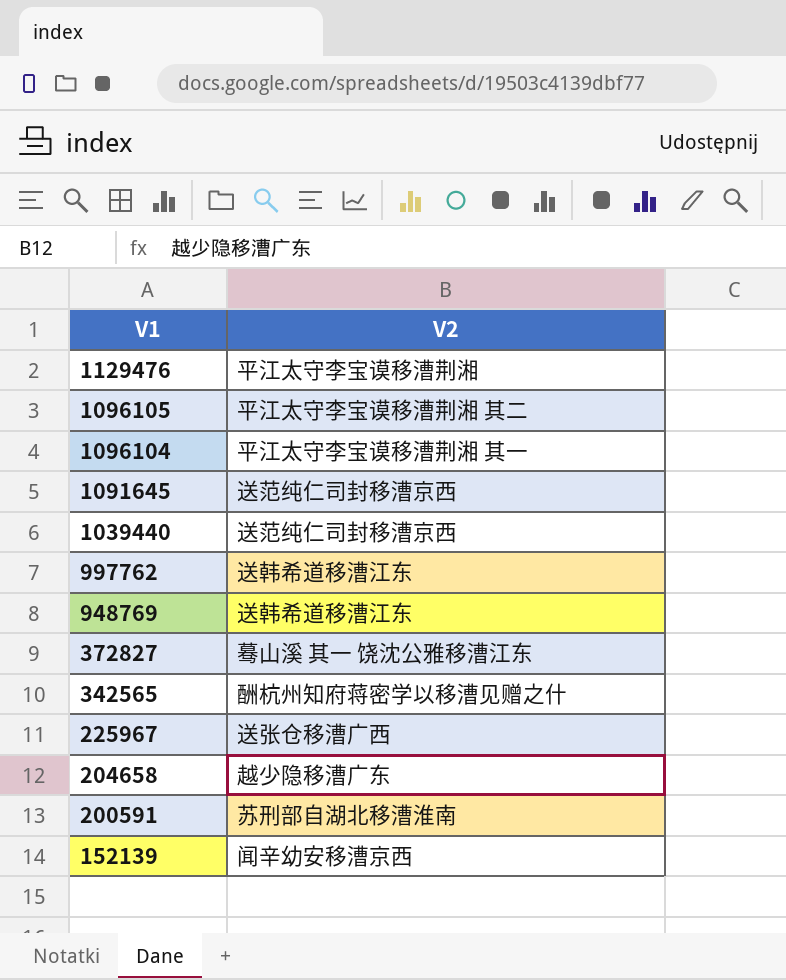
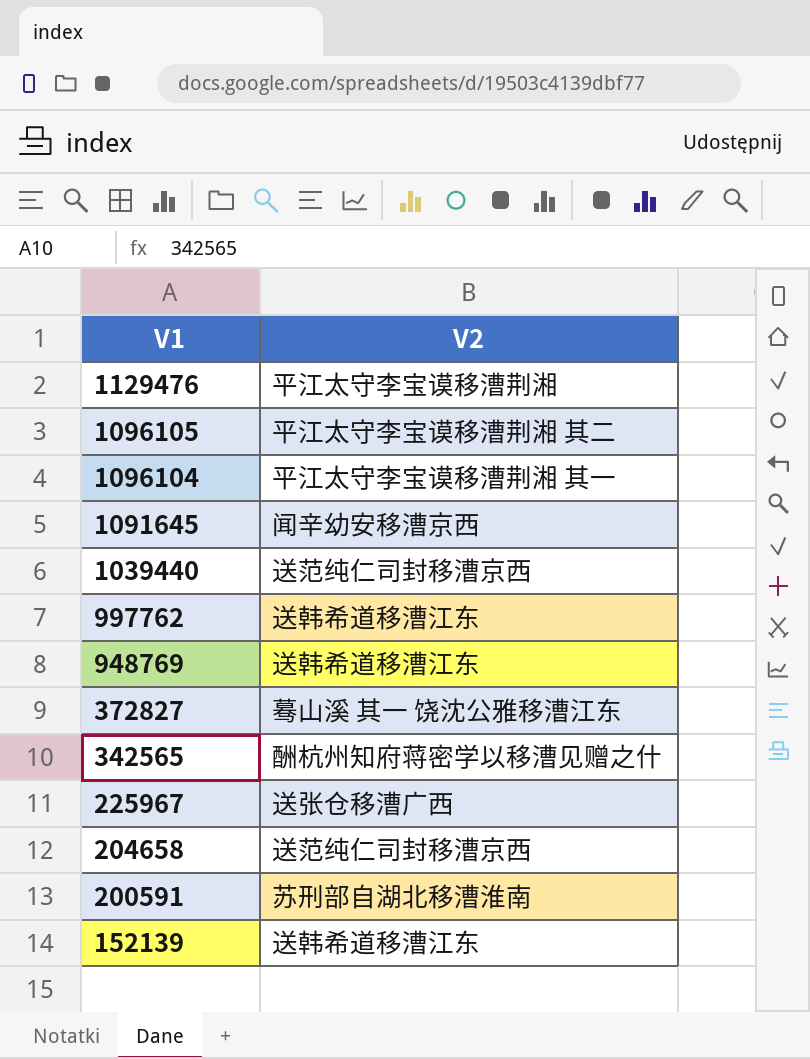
1091645 | V2: 送范纯仁司封移漕京西 -> 闻辛幼安移漕京西
204658 | V2: 越少隐移漕广东 -> 送范纯仁司封移漕京西
152139 | V2: 闻辛幼安移漕京西 -> 送韩希道移漕江东

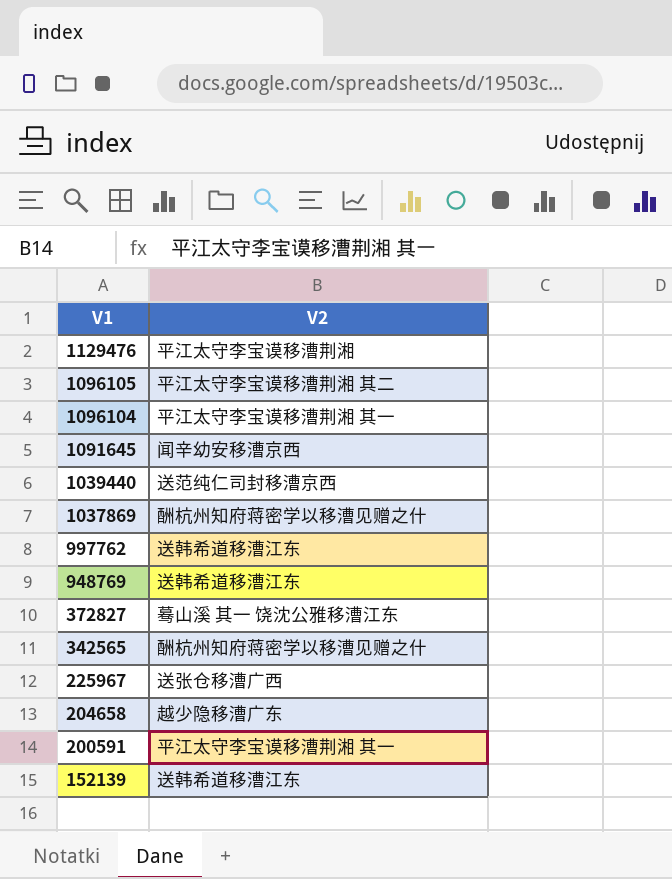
row 1037869: none -> 酬杭州知府蒋密学以移漕见赠之什
204658 | V2: 送范纯仁司封移漕京西 -> 越少隐移漕广东
200591 | V2: 苏刑部自湖北移漕淮南 -> 平江太守李宝谟移漕荆湘 其一

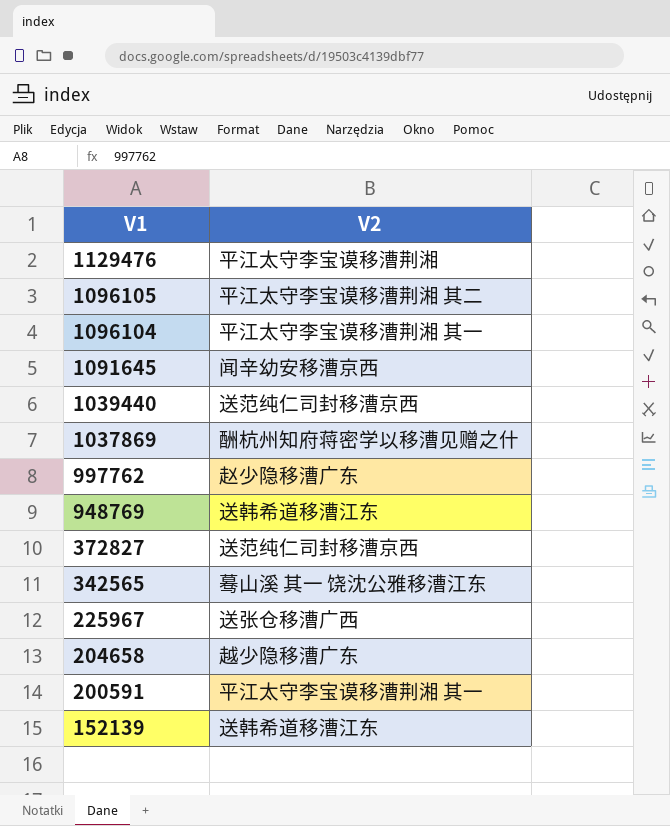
997762 | V2: 送韩希道移漕江东 -> 赵少隐移漕广东
372827 | V2: 蓦山溪 其一 饶沈公雅移漕江东 -> 送范纯仁司封移漕京西
342565 | V2: 酬杭州知府蒋密学以移漕见赠之什 -> 蓦山溪 其一 饶沈公雅移漕江东

